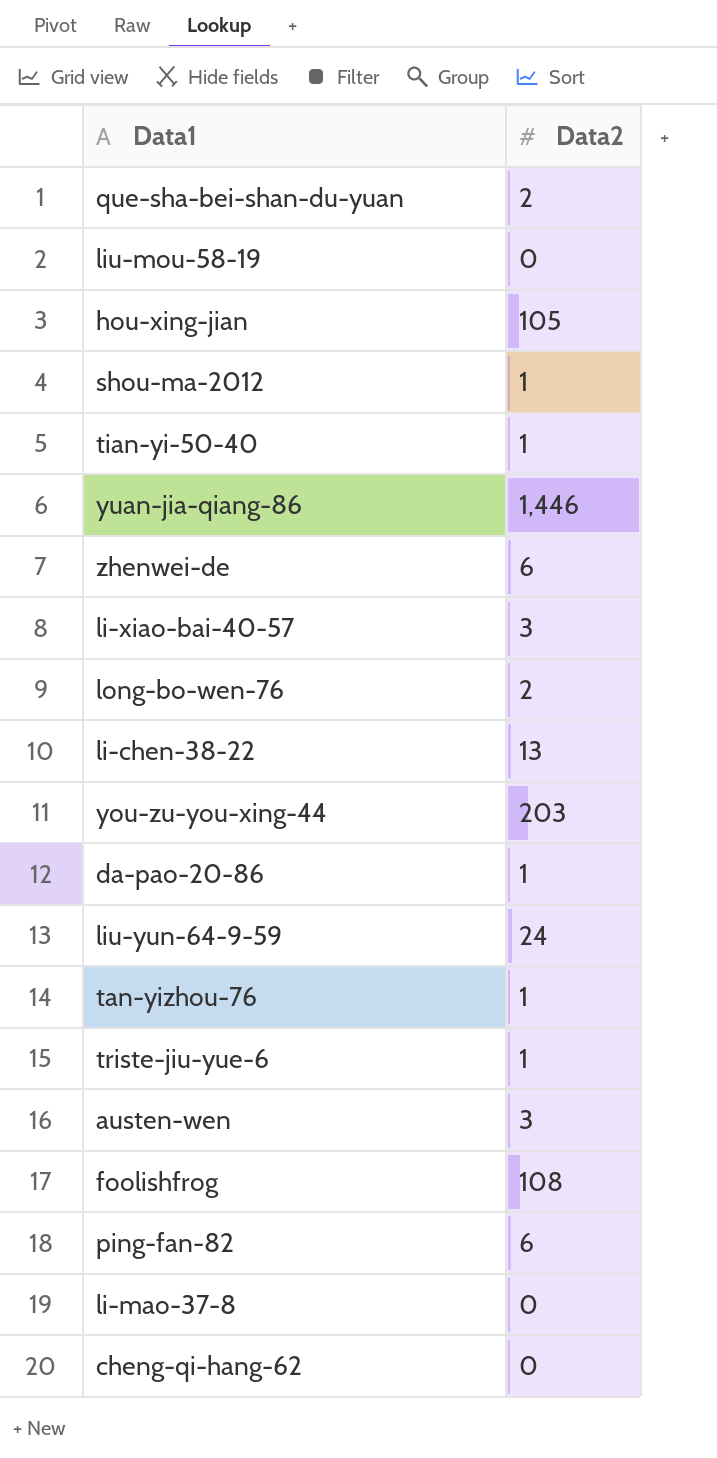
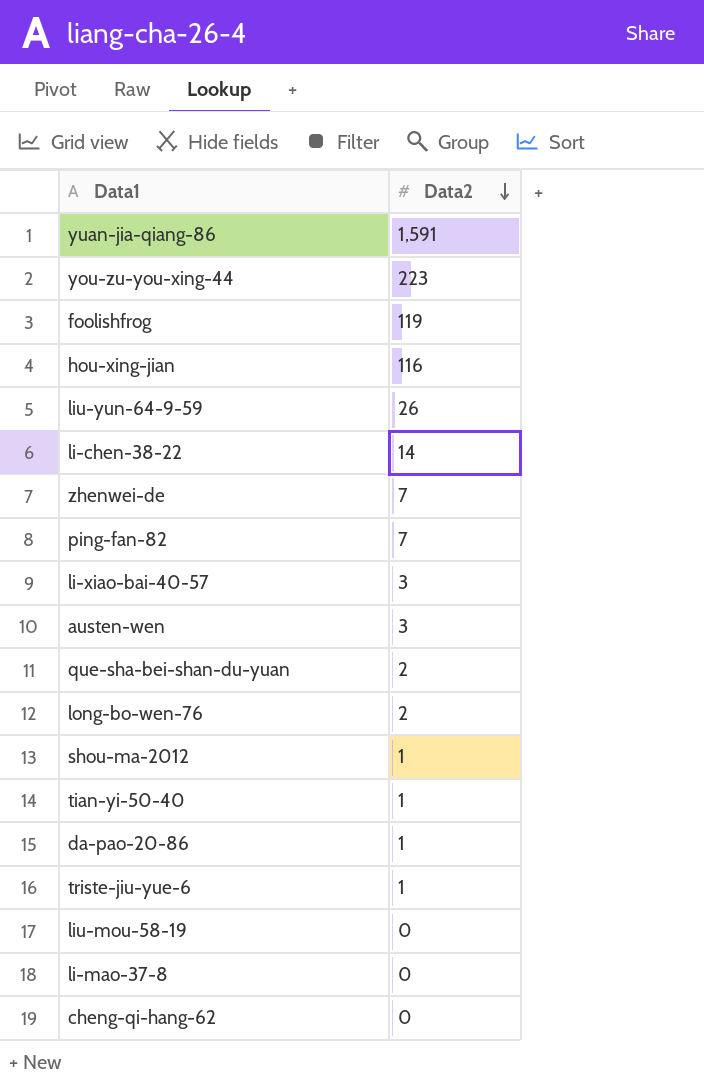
row order: none -> Data2 descending
row tan-yizhou-76: 1 -> none
yuan-jia-qiang-86 | Data2: 1,446 -> 1,591
you-zu-you-xing-44 | Data2: 203 -> 223
foolishfrog | Data2: 108 -> 119
hou-xing-jian | Data2: 105 -> 116
liu-yun-64-9-59 | Data2: 24 -> 26
li-chen-38-22 | Data2: 13 -> 14
zhenwei-de | Data2: 6 -> 7
ping-fan-82 | Data2: 6 -> 7

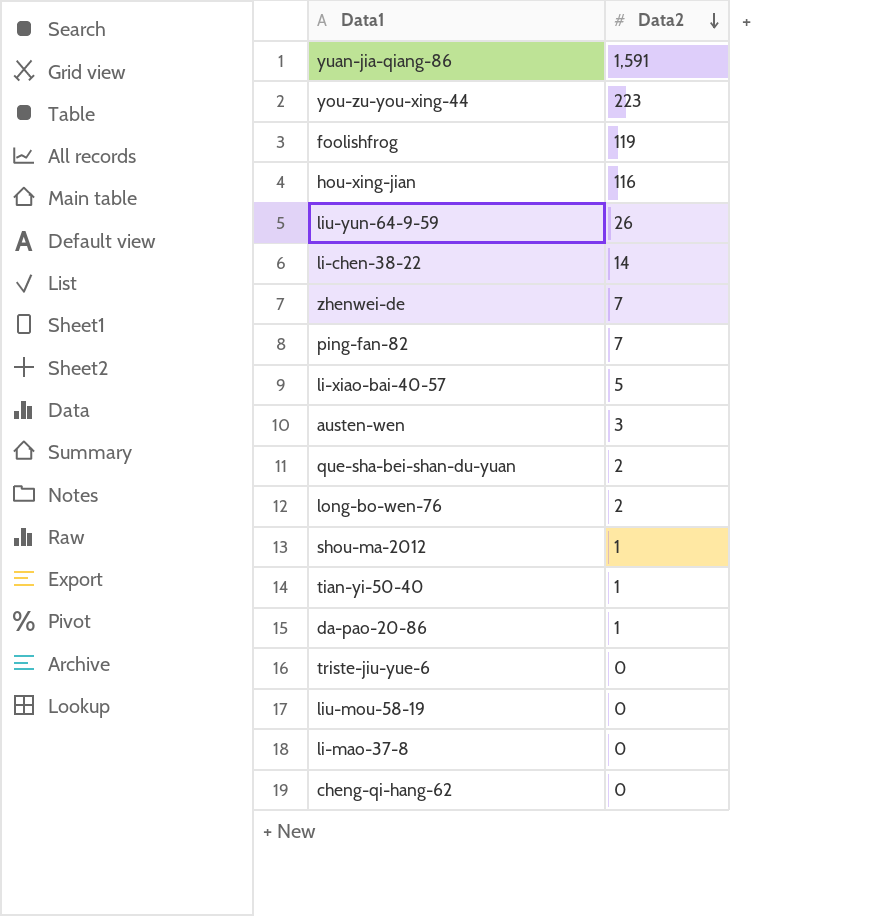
li-xiao-bai-40-57 | Data2: 3 -> 5
triste-jiu-yue-6 | Data2: 1 -> 0

